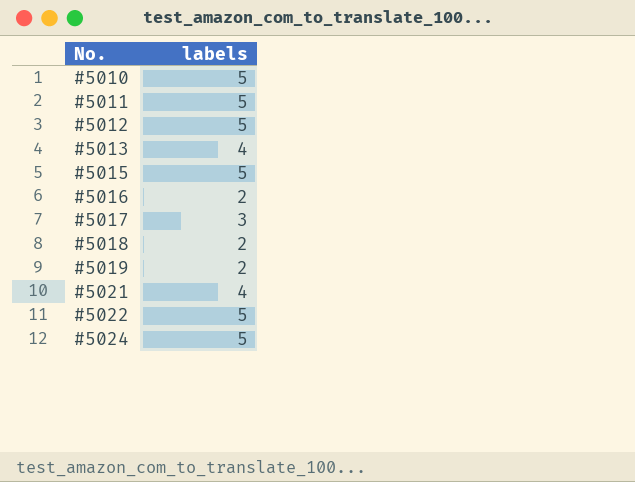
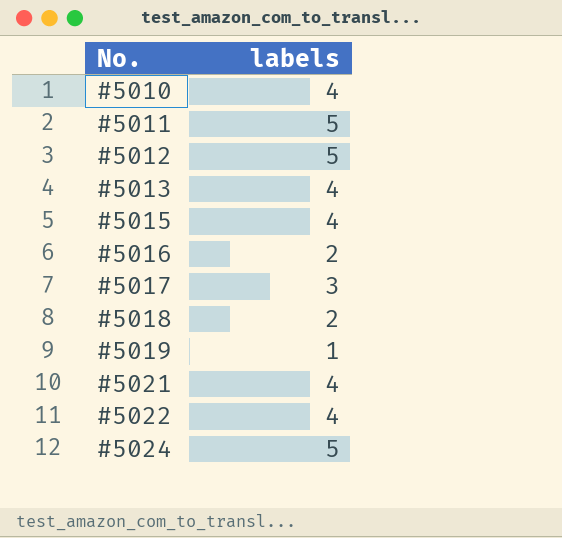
#5010 | labels: 5 -> 4
#5015 | labels: 5 -> 4
#5019 | labels: 2 -> 1
#5022 | labels: 5 -> 4

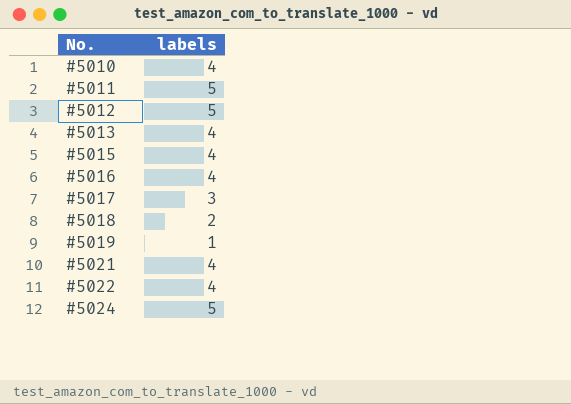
#5016 | labels: 2 -> 4

